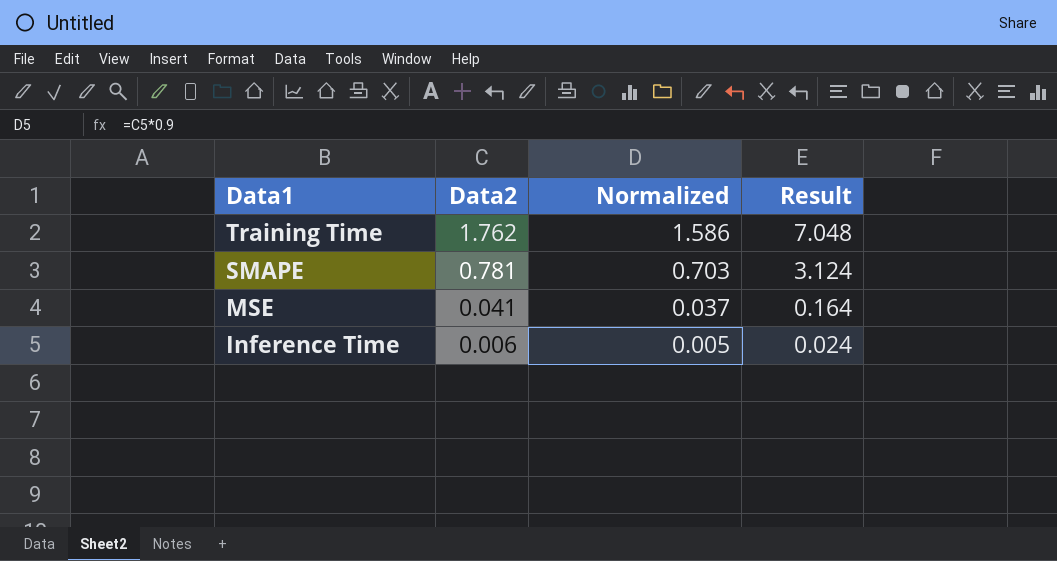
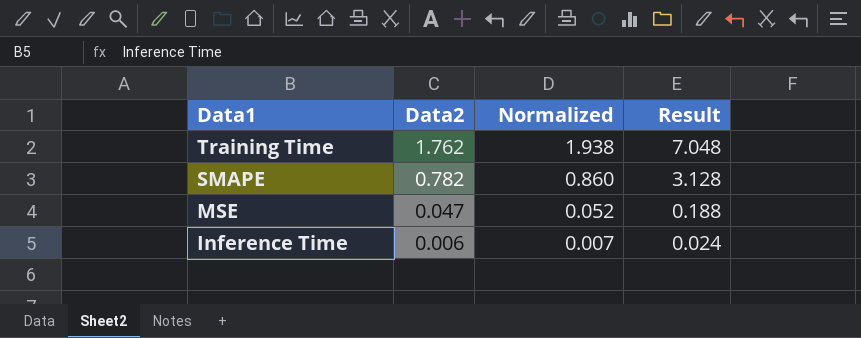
column Normalized | formula: [Data2] * 0.9 -> [Data2] * 1.1
SMAPE | Data2: 0.781 -> 0.782
SMAPE | Result: 3.124 -> 3.128
MSE | Data2: 0.041 -> 0.047
MSE | Result: 0.164 -> 0.188

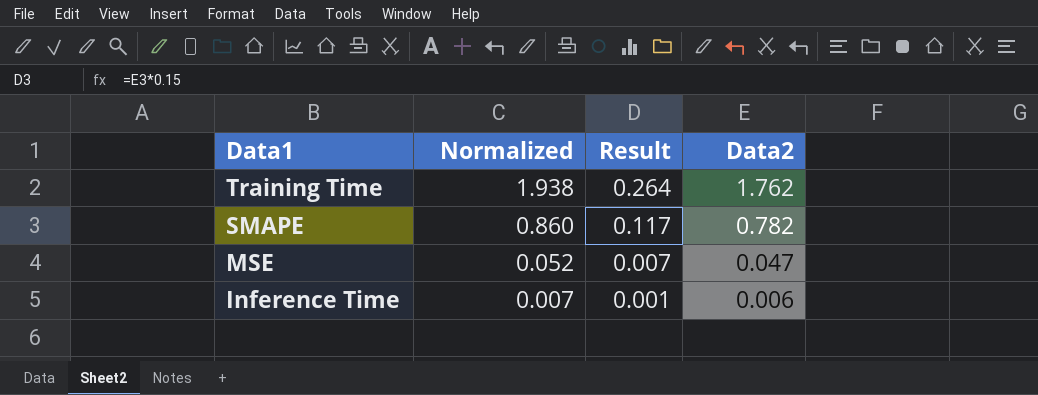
column Result | formula: [Data2] * 4 -> [Data2] * 0.15
column Data2 | position: 2 -> 4

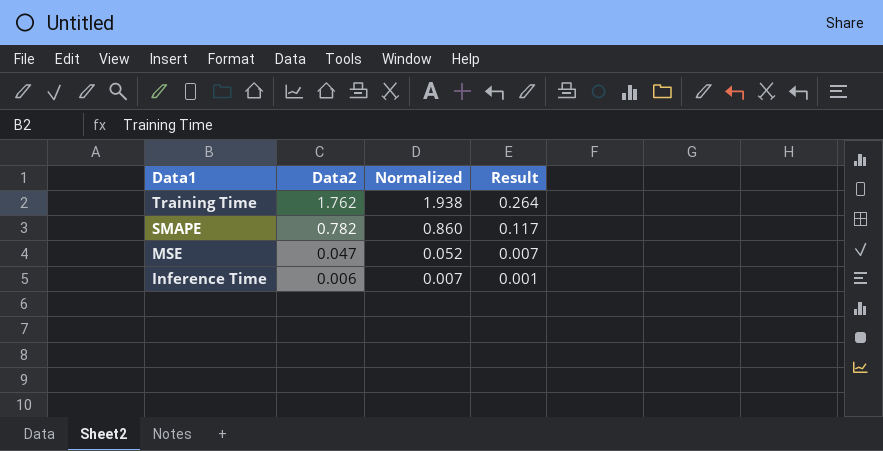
column Data2 | position: 4 -> 2

